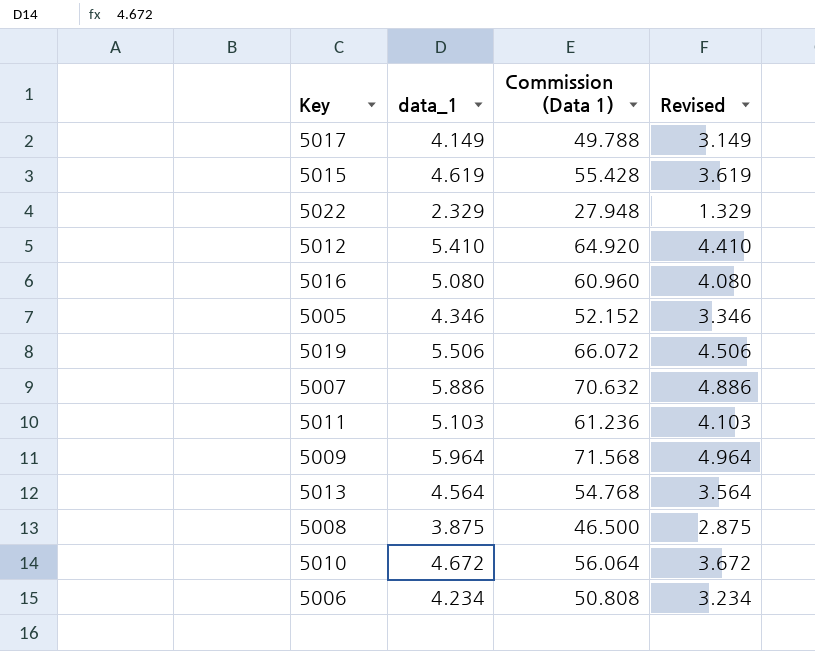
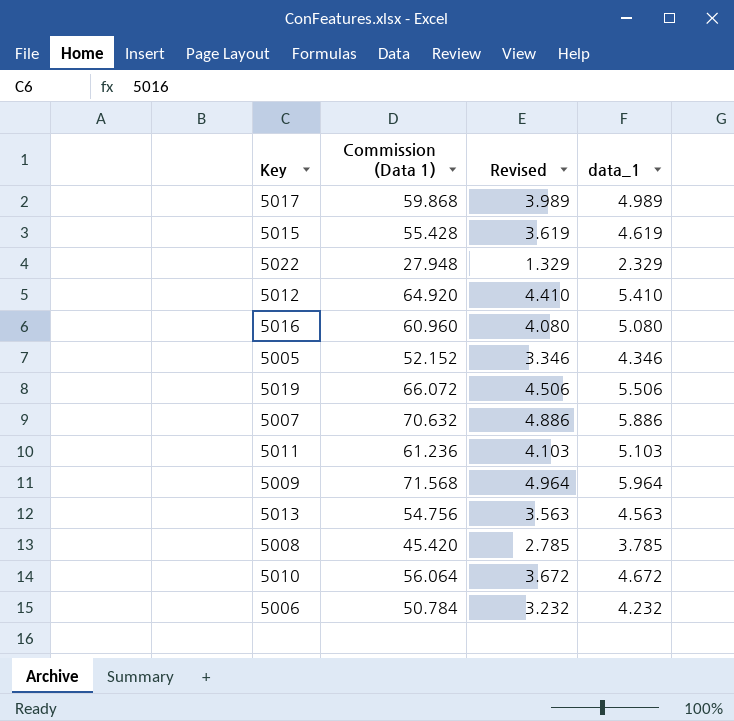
column data_1 | position: 2 -> 4
5017 | Commission (Data 1): 49.788 -> 59.868
5017 | Revised: 3.149 -> 3.989
5017 | data_1: 4.149 -> 4.989
5013 | Commission (Data 1): 54.768 -> 54.756
5013 | Revised: 3.564 -> 3.563
5013 | data_1: 4.564 -> 4.563
5008 | Commission (Data 1): 46.500 -> 45.420
5008 | Revised: 2.875 -> 2.785
5008 | data_1: 3.875 -> 3.785
5006 | Commission (Data 1): 50.808 -> 50.784
5006 | Revised: 3.234 -> 3.232
5006 | data_1: 4.234 -> 4.232

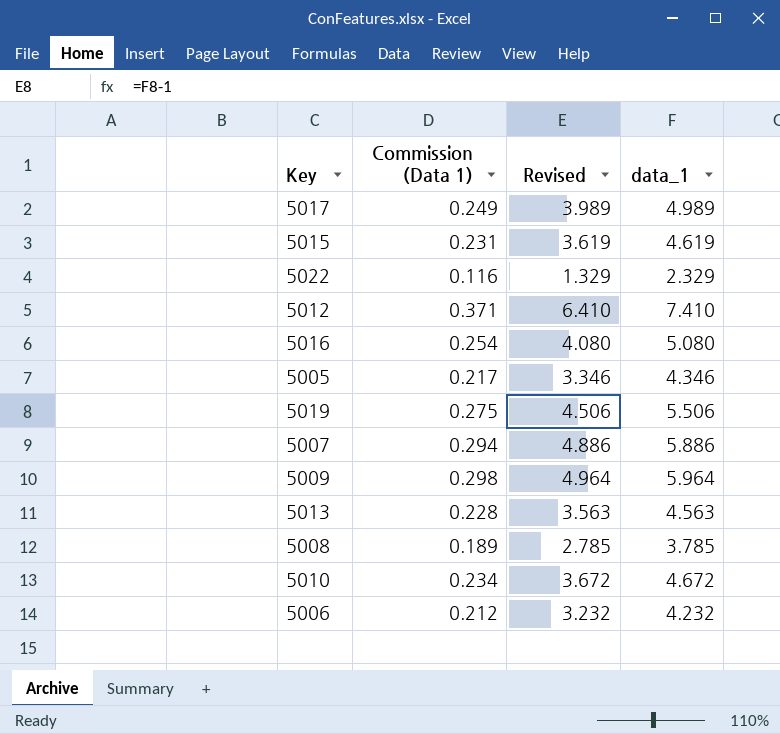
column Commission (Data 1) | formula: [data_1] * 12 -> [data_1] * 0.05
row 5011: 61.236 | 4.103 | 5.103 -> none
5012 | Revised: 4.410 -> 6.410
5012 | data_1: 5.410 -> 7.410

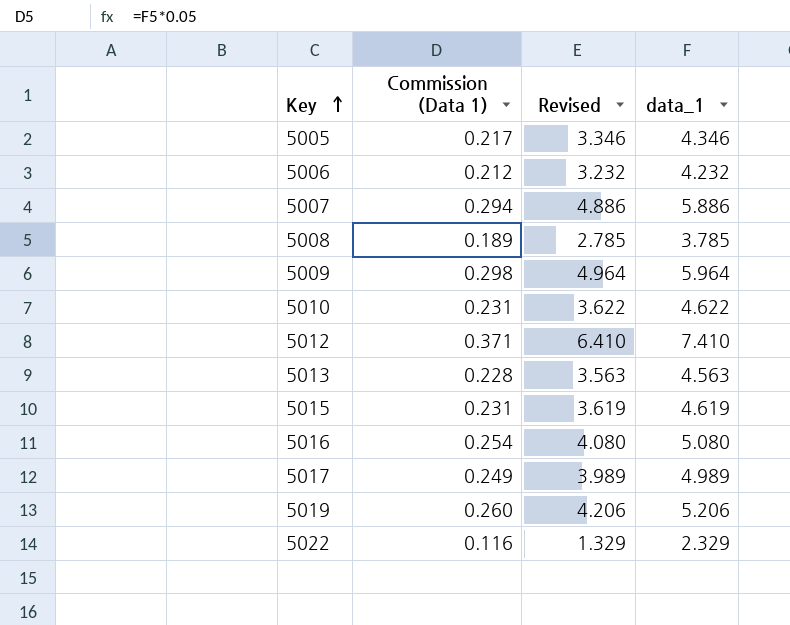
row order: none -> Key ascending
5010 | Commission (Data 1): 0.234 -> 0.231
5010 | Revised: 3.672 -> 3.622
5010 | data_1: 4.672 -> 4.622
5019 | Commission (Data 1): 0.275 -> 0.260
5019 | Revised: 4.506 -> 4.206
5019 | data_1: 5.506 -> 5.206

